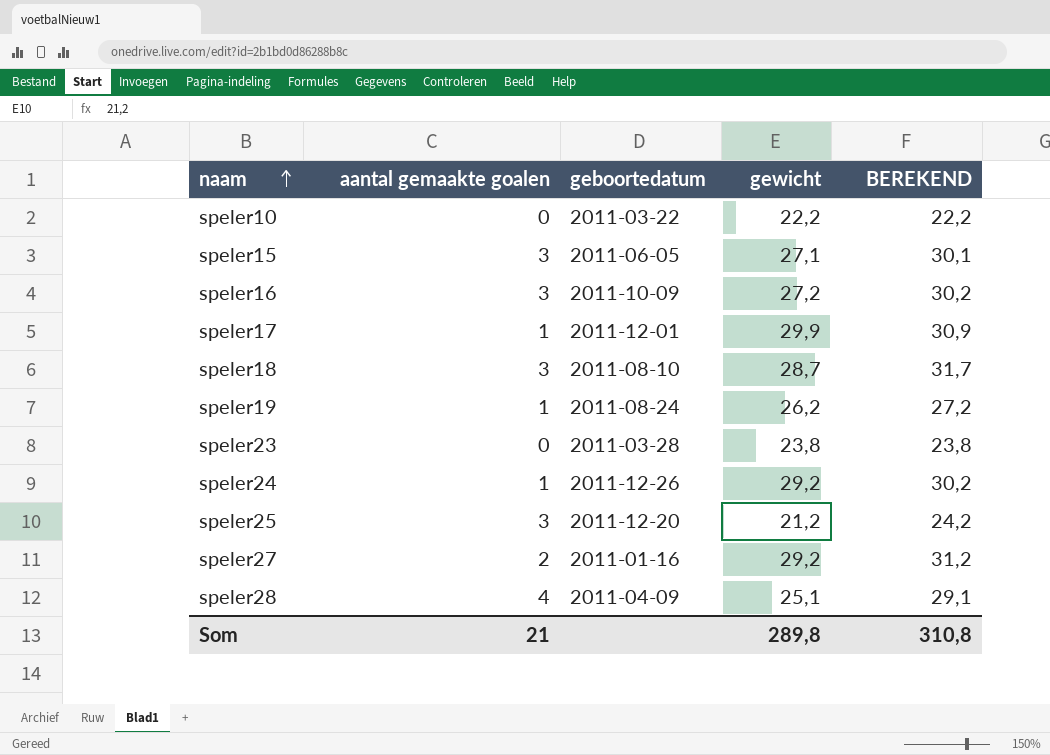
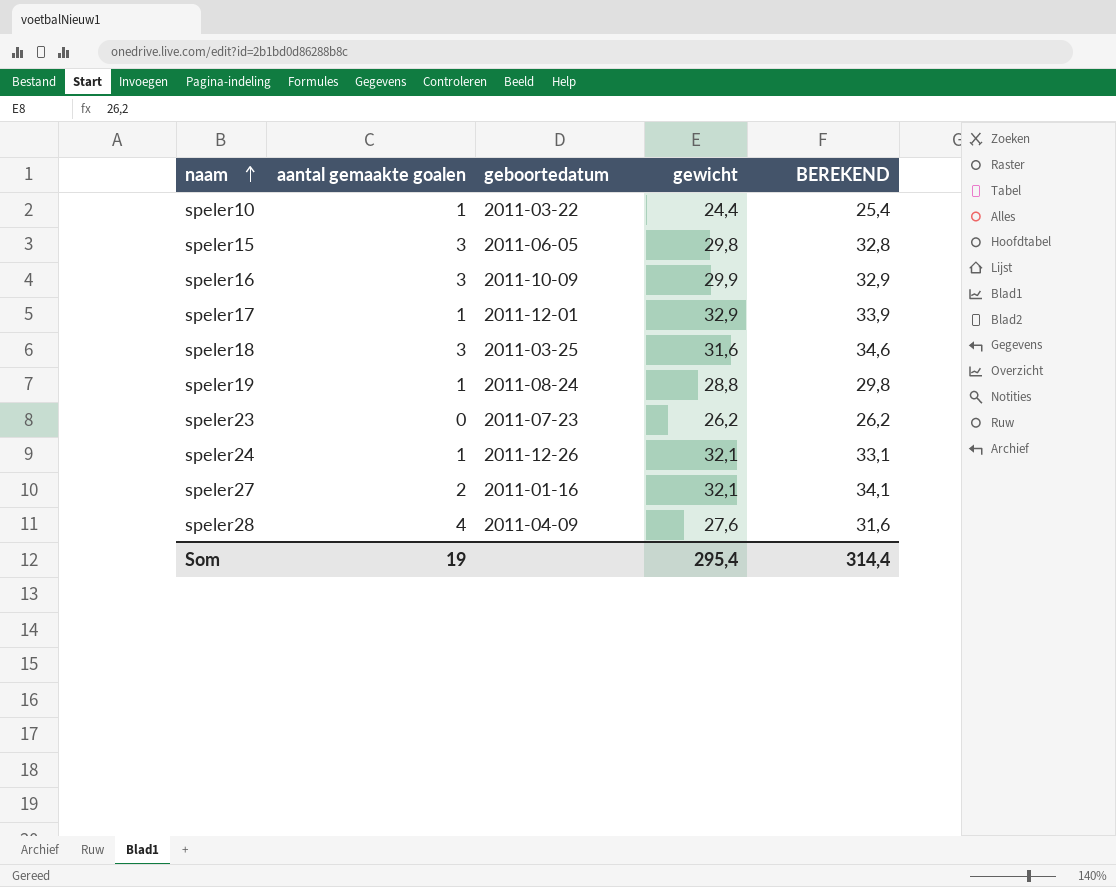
row speler25: 3 | 2011-12-20 | 21,2 | 24,2 -> none
speler10 | aantal gemaakte goalen: 0 -> 1
speler10 | gewicht: 22,2 -> 24,4
speler10 | BEREKEND: 22,2 -> 25,4
speler15 | gewicht: 27,1 -> 29,8
speler15 | BEREKEND: 30,1 -> 32,8
speler16 | gewicht: 27,2 -> 29,9
speler16 | BEREKEND: 30,2 -> 32,9
speler17 | gewicht: 29,9 -> 32,9
speler17 | BEREKEND: 30,9 -> 33,9
speler18 | geboortedatum: 2011-08-10 -> 2011-03-25
speler18 | gewicht: 28,7 -> 31,6
speler18 | BEREKEND: 31,7 -> 34,6
speler19 | gewicht: 26,2 -> 28,8
speler19 | BEREKEND: 27,2 -> 29,8
speler23 | geboortedatum: 2011-03-28 -> 2011-07-23
speler23 | gewicht: 23,8 -> 26,2
speler23 | BEREKEND: 23,8 -> 26,2
speler24 | gewicht: 29,2 -> 32,1
speler24 | BEREKEND: 30,2 -> 33,1
speler27 | gewicht: 29,2 -> 32,1
speler27 | BEREKEND: 31,2 -> 34,1
speler28 | gewicht: 25,1 -> 27,6
speler28 | BEREKEND: 29,1 -> 31,6
Som | aantal gemaakte goalen: 21 -> 19
Som | gewicht: 289,8 -> 295,4
Som | BEREKEND: 310,8 -> 314,4

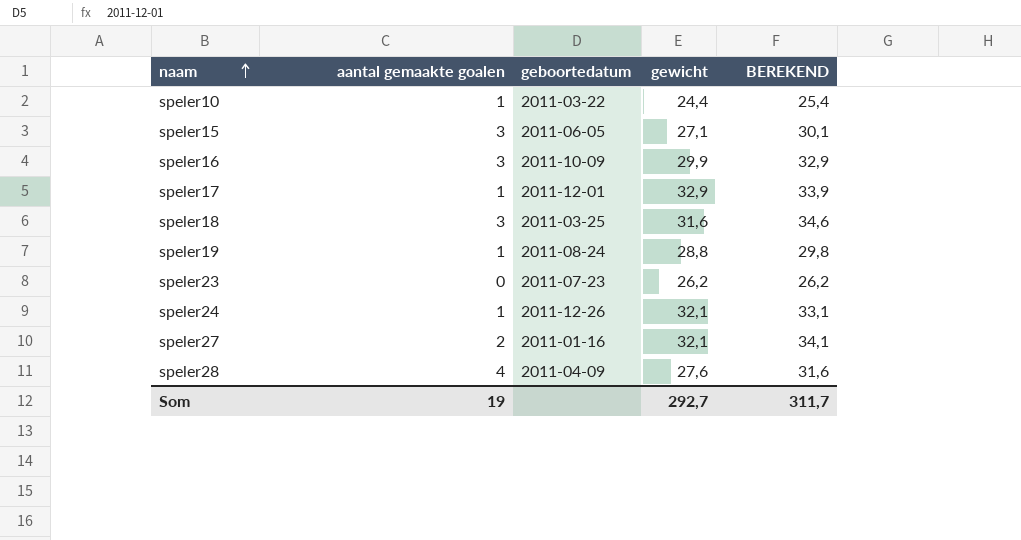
speler15 | gewicht: 29,8 -> 27,1
speler15 | BEREKEND: 32,8 -> 30,1
Som | gewicht: 295,4 -> 292,7
Som | BEREKEND: 314,4 -> 311,7

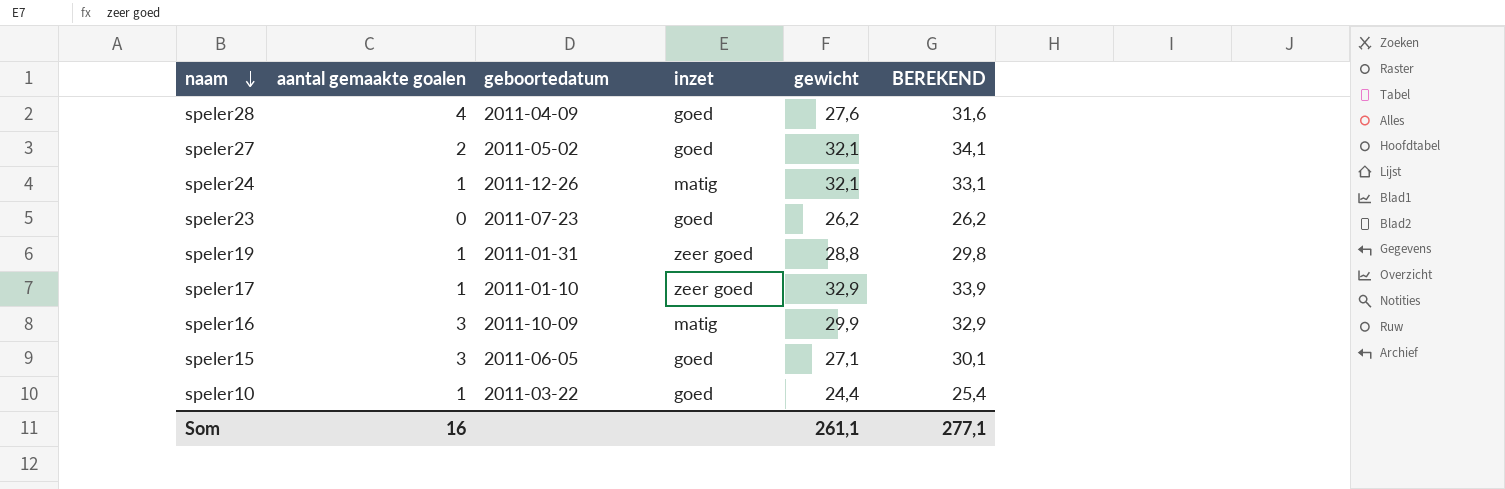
row order: naam ascending -> naam descending
column inzet | position: none -> 4
row speler18: 3 | 2011-03-25 | 31,6 | 34,6 -> none
speler27 | geboortedatum: 2011-01-16 -> 2011-05-02
speler19 | geboortedatum: 2011-08-24 -> 2011-01-31
speler17 | geboortedatum: 2011-12-01 -> 2011-01-10
Som | aantal gemaakte goalen: 19 -> 16
Som | gewicht: 292,7 -> 261,1
Som | BEREKEND: 311,7 -> 277,1

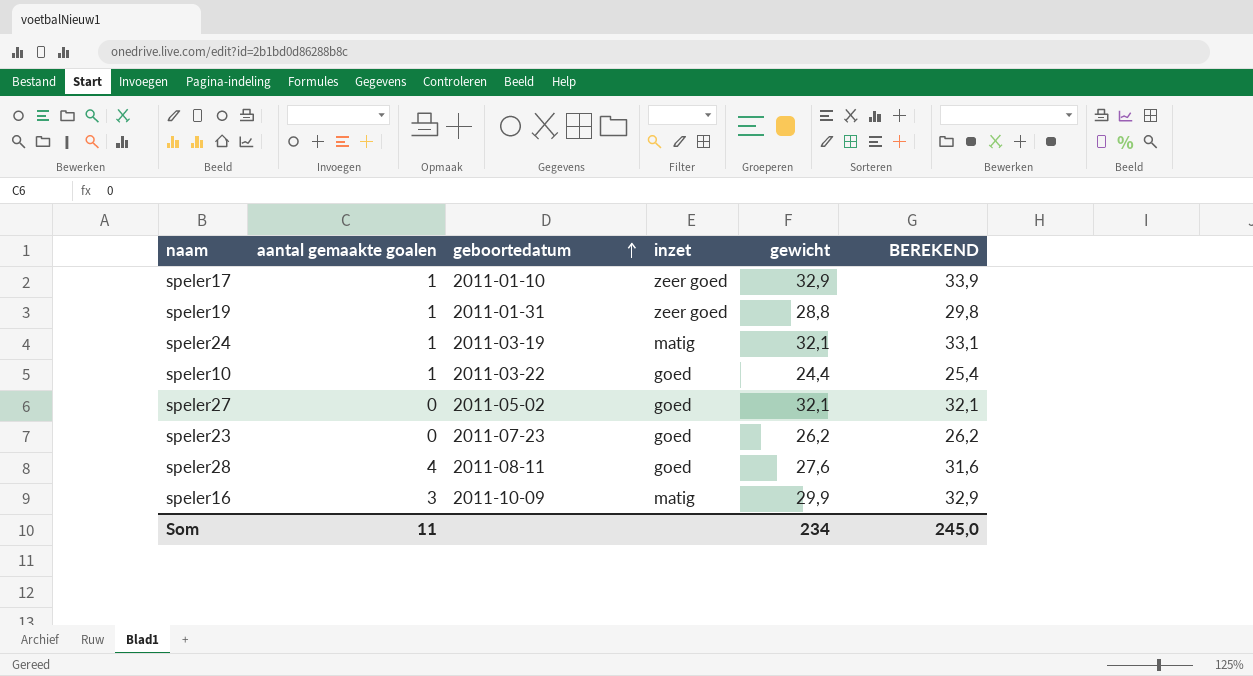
row order: naam descending -> geboortedatum ascending
row speler15: 3 | 2011-06-05 | goed | 27,1 | 30,1 -> none
speler24 | geboortedatum: 2011-12-26 -> 2011-03-19
speler27 | aantal gemaakte goalen: 2 -> 0
speler27 | BEREKEND: 34,1 -> 32,1
speler28 | geboortedatum: 2011-04-09 -> 2011-08-11
Som | aantal gemaakte goalen: 16 -> 11
Som | gewicht: 261,1 -> 234
Som | BEREKEND: 277,1 -> 245,0

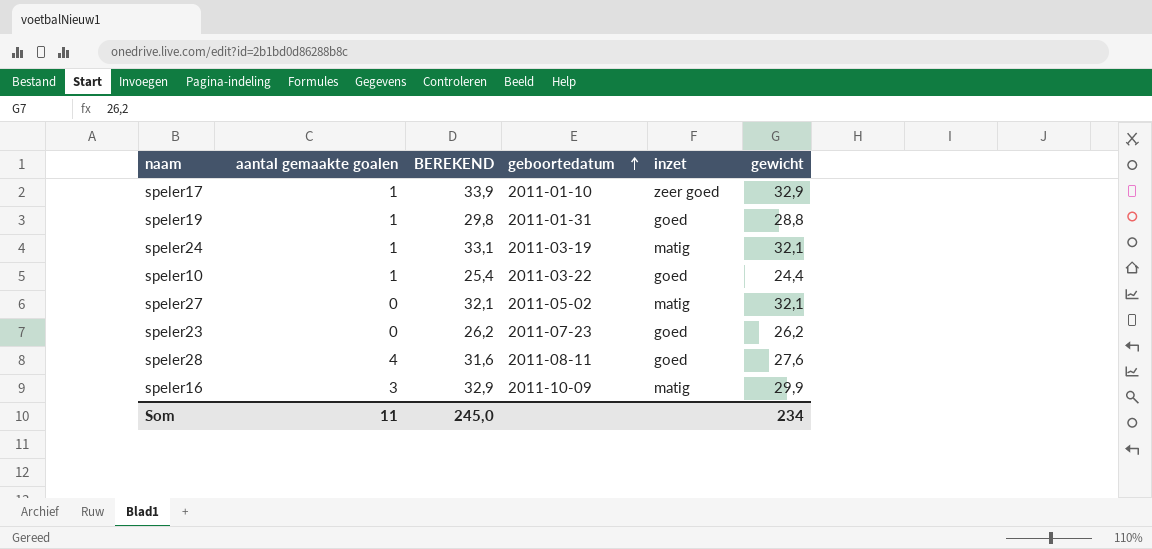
column BEREKEND | position: 6 -> 3
speler19 | inzet: zeer goed -> goed
speler27 | inzet: goed -> matig

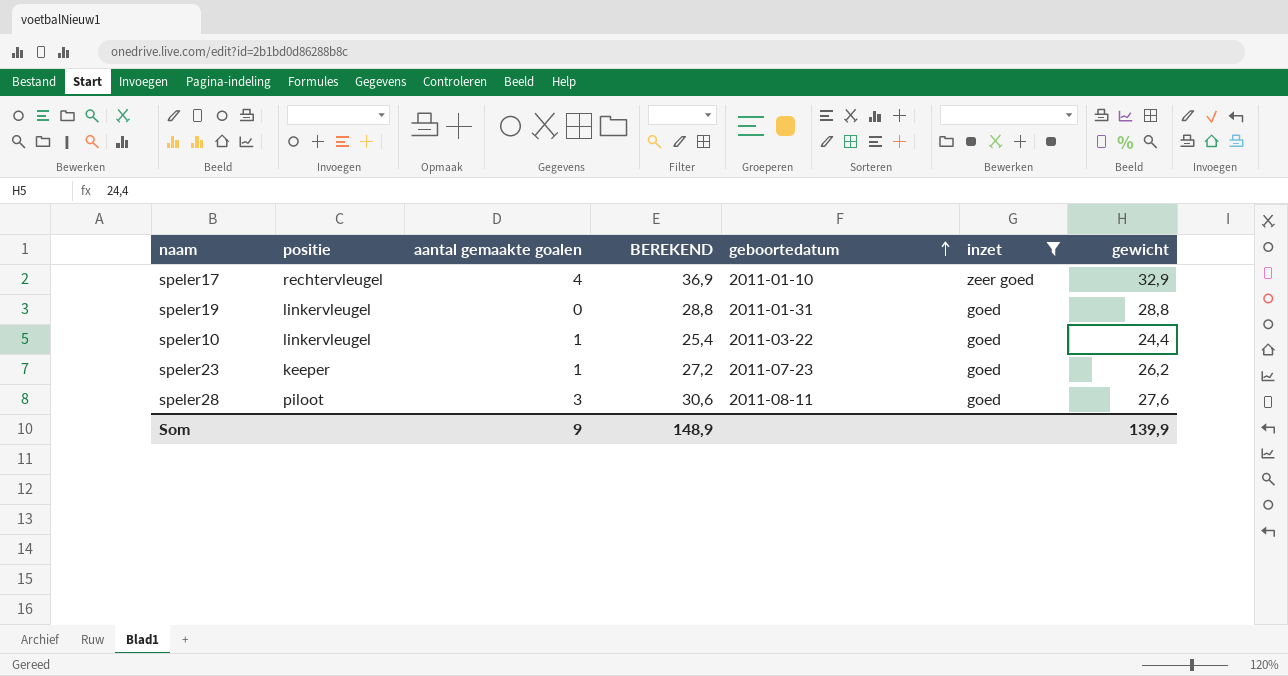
filter: none -> inzet != matig
column positie | position: none -> 2
speler17 | aantal gemaakte goalen: 1 -> 4
speler17 | BEREKEND: 33,9 -> 36,9
speler19 | aantal gemaakte goalen: 1 -> 0
speler19 | BEREKEND: 29,8 -> 28,8
speler23 | aantal gemaakte goalen: 0 -> 1
speler23 | BEREKEND: 26,2 -> 27,2
speler28 | aantal gemaakte goalen: 4 -> 3
speler28 | BEREKEND: 31,6 -> 30,6
Som | aantal gemaakte goalen: 11 -> 9
Som | BEREKEND: 245,0 -> 148,9
Som | gewicht: 234 -> 139,9

